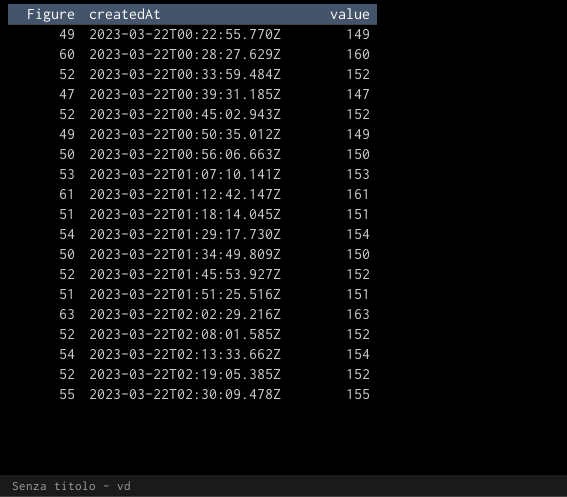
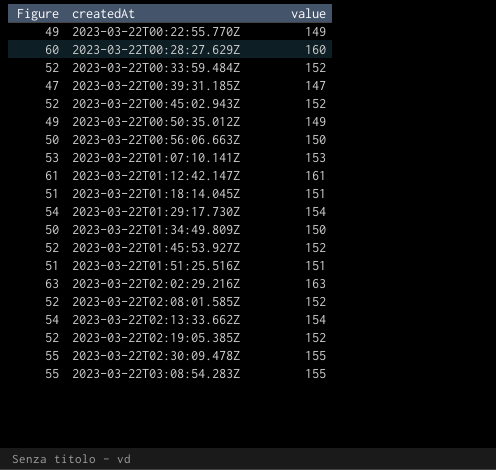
row 2023-03-22T03:08:54.283Z: none -> 55 | 155

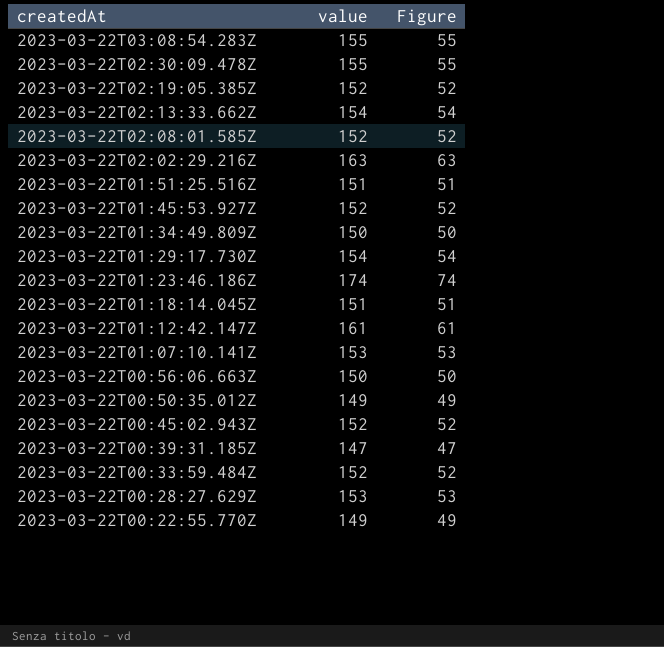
row order: createdAt ascending -> createdAt descending
column Figure | position: 1 -> 3
row 2023-03-22T01:23:46.186Z: none -> 174 | 74
2023-03-22T00:28:27.629Z | value: 160 -> 153
2023-03-22T00:28:27.629Z | Figure: 60 -> 53

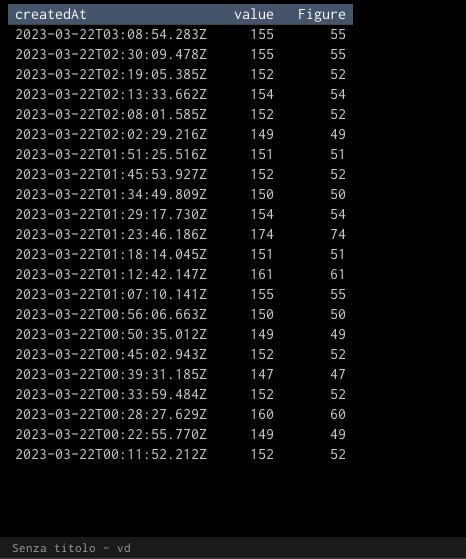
2023-03-22T02:02:29.216Z | value: 163 -> 149
2023-03-22T02:02:29.216Z | Figure: 63 -> 49
2023-03-22T01:07:10.141Z | value: 153 -> 155
2023-03-22T01:07:10.141Z | Figure: 53 -> 55
2023-03-22T00:28:27.629Z | value: 153 -> 160
2023-03-22T00:28:27.629Z | Figure: 53 -> 60
row 2023-03-22T00:11:52.212Z: none -> 152 | 52

